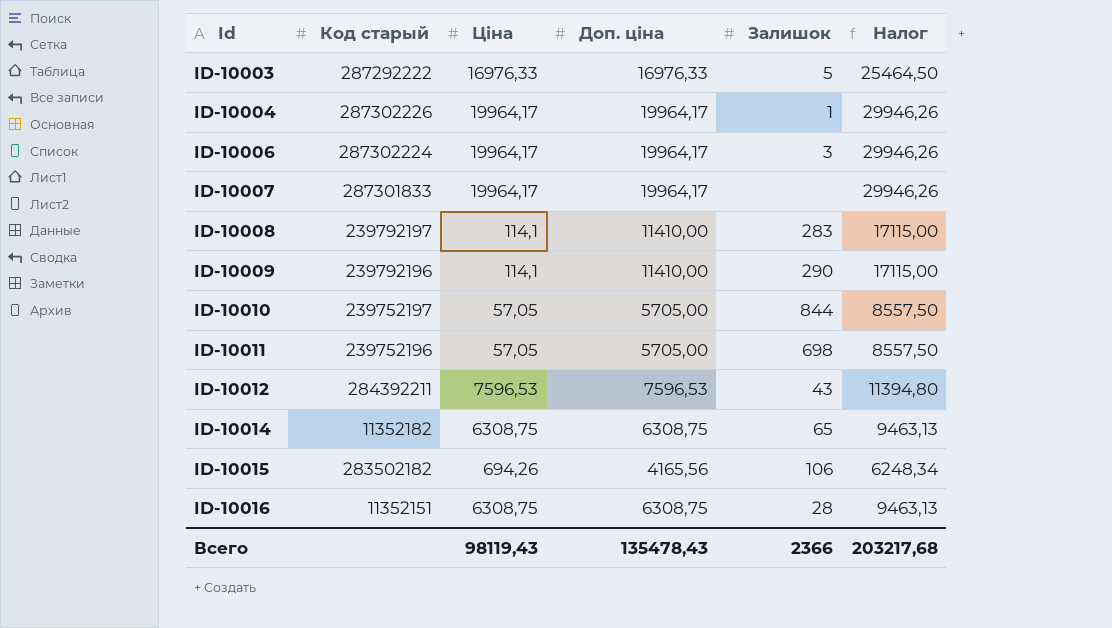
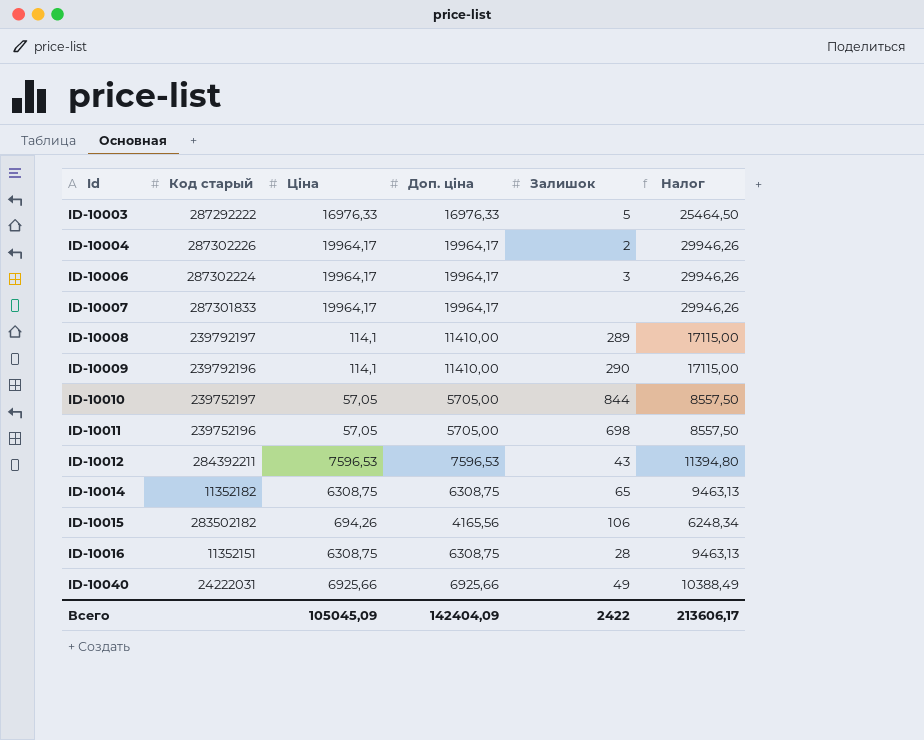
ID-10004 | Залишок: 1 -> 2
ID-10008 | Залишок: 283 -> 289
row ID-10040: none -> 24222031 | 6925,66 | 6925,66 | 49 | 10388,49
Всего | Ціна: 98119,43 -> 105045,09
Всего | Доп. ціна: 135478,43 -> 142404,09
Всего | Залишок: 2366 -> 2422
Всего | Налог: 203217,68 -> 213606,17

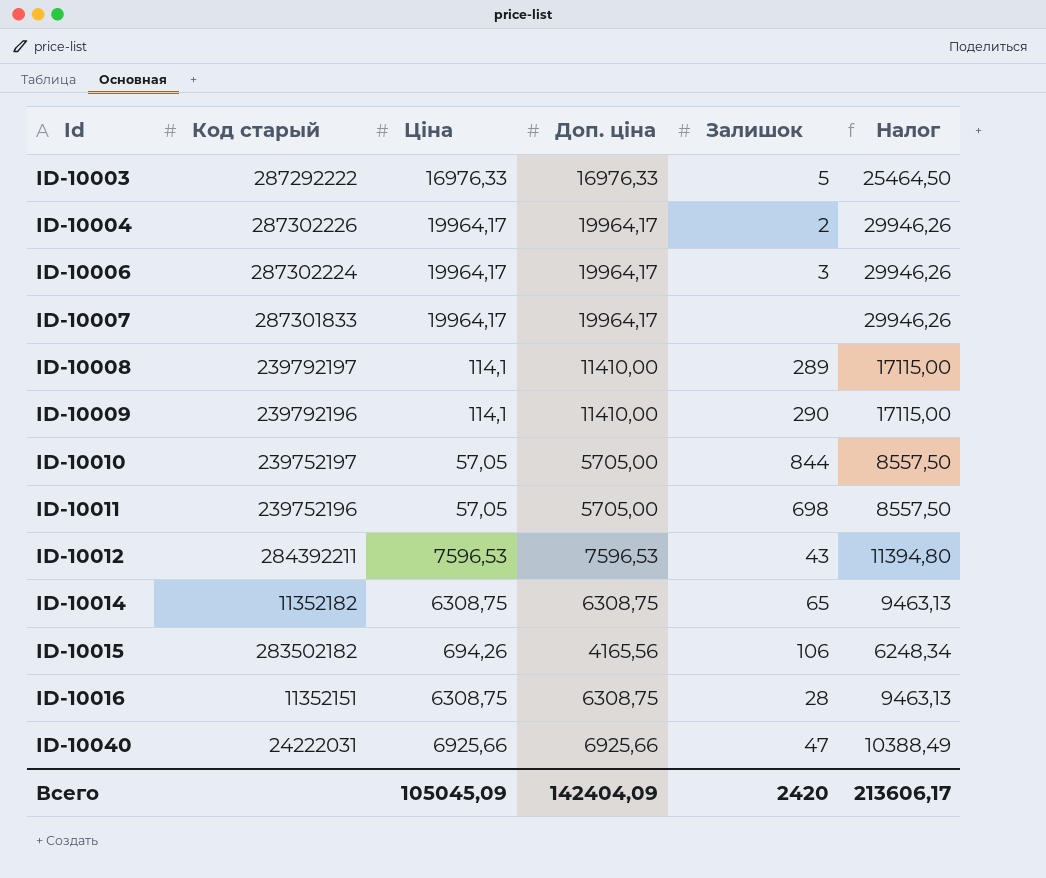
ID-10040 | Залишок: 49 -> 47
Всего | Залишок: 2422 -> 2420

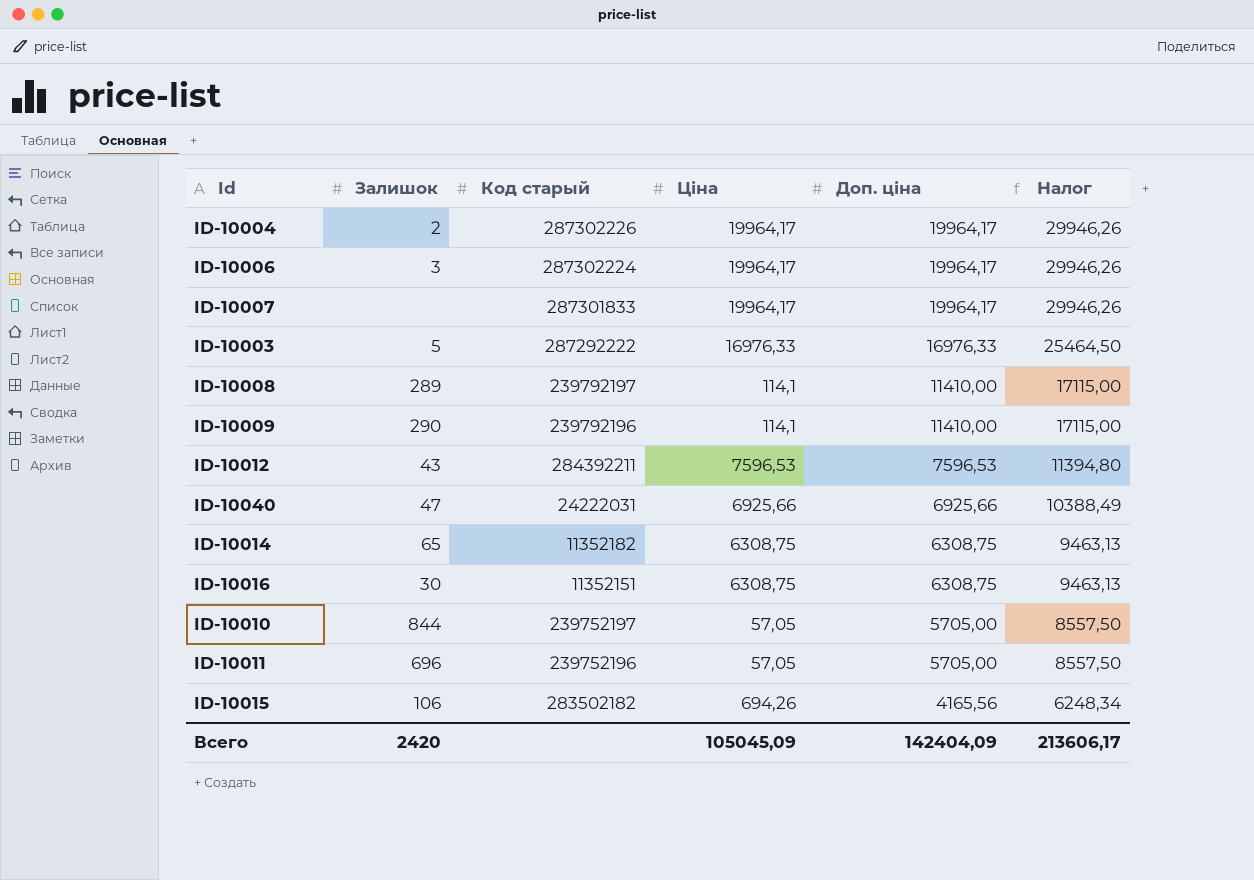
row order: Id ascending -> Доп. ціна descending
column Залишок | position: 5 -> 2
ID-10016 | Залишок: 28 -> 30
ID-10011 | Залишок: 698 -> 696

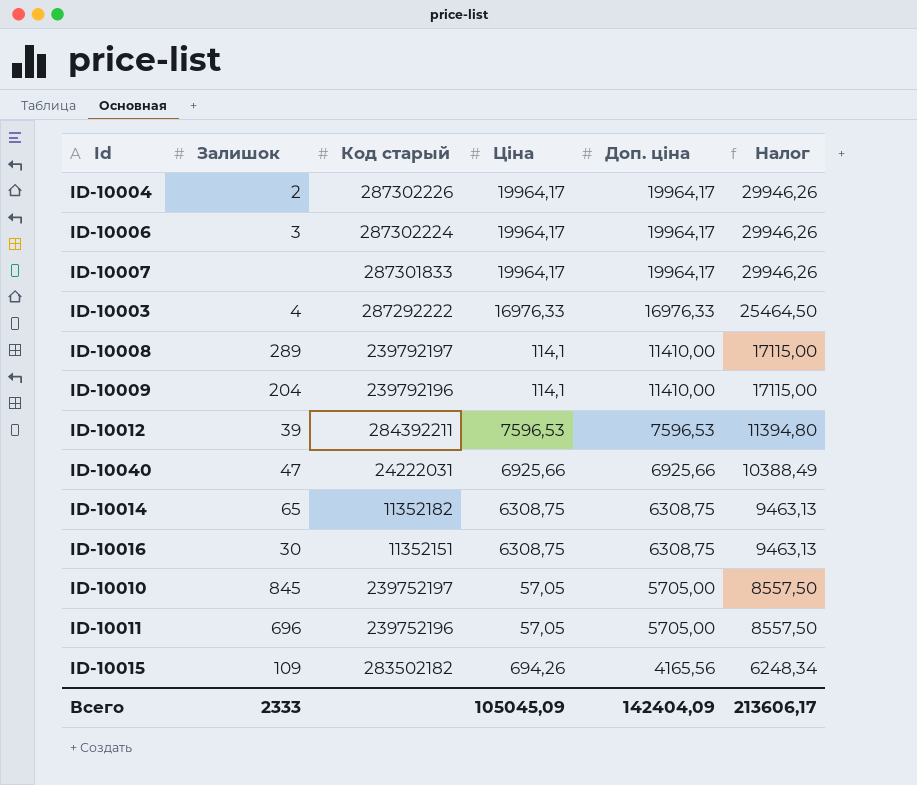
ID-10003 | Залишок: 5 -> 4
ID-10009 | Залишок: 290 -> 204
ID-10012 | Залишок: 43 -> 39
ID-10010 | Залишок: 844 -> 845
ID-10015 | Залишок: 106 -> 109
Всего | Залишок: 2420 -> 2333

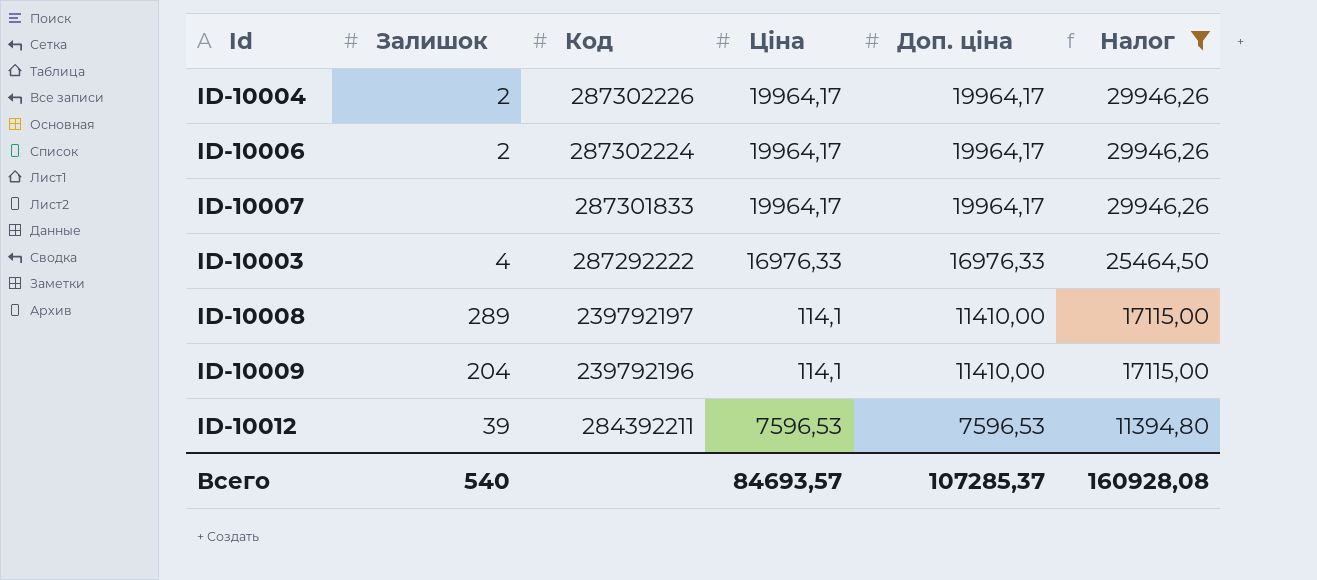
filter: none -> Налог >= 11394,80
column name: Код старый -> Код
ID-10006 | Залишок: 3 -> 2
Всего | Залишок: 2333 -> 540
Всего | Ціна: 105045,09 -> 84693,57
Всего | Доп. ціна: 142404,09 -> 107285,37
Всего | Налог: 213606,17 -> 160928,08

